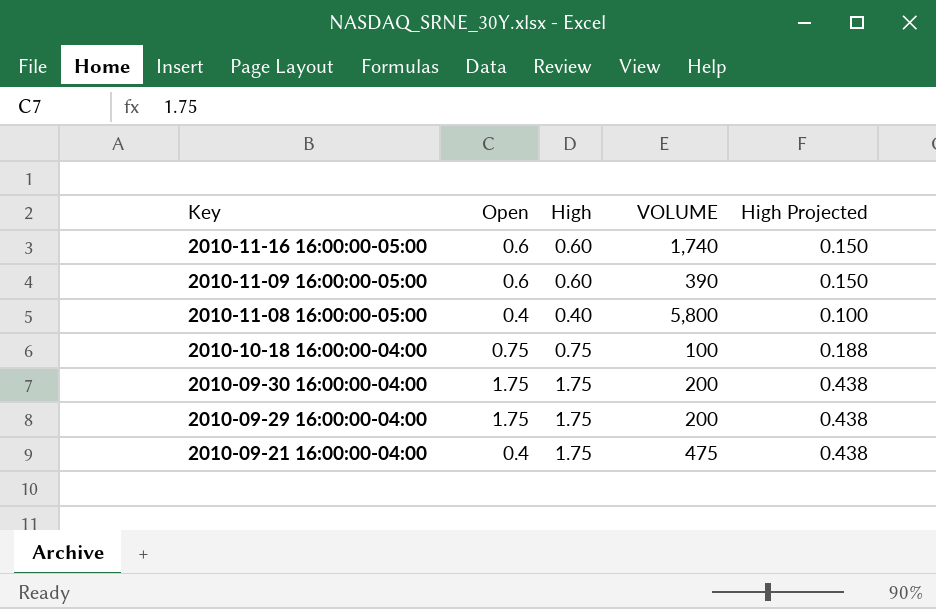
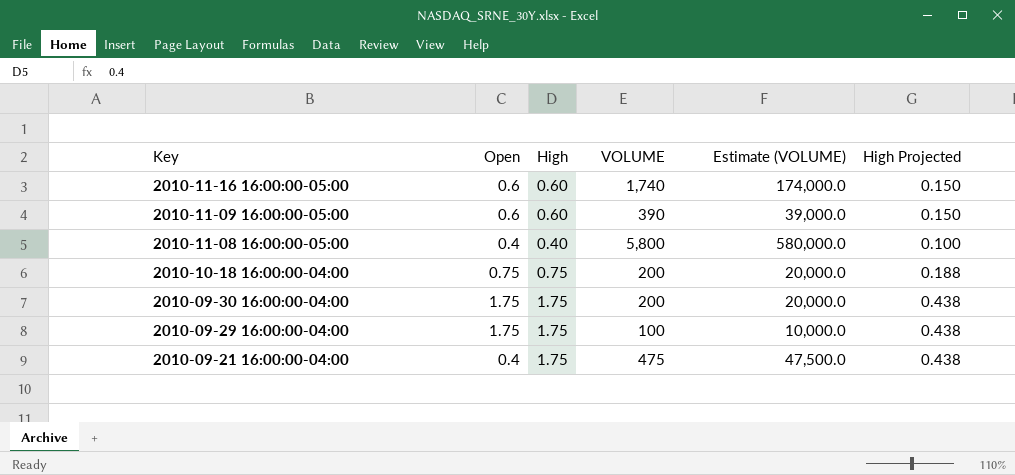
column Estimate (VOLUME) | formula: none -> [VOLUME] * 100
2010-10-18 16:00:00-04:00 | VOLUME: 100 -> 200
2010-09-29 16:00:00-04:00 | VOLUME: 200 -> 100

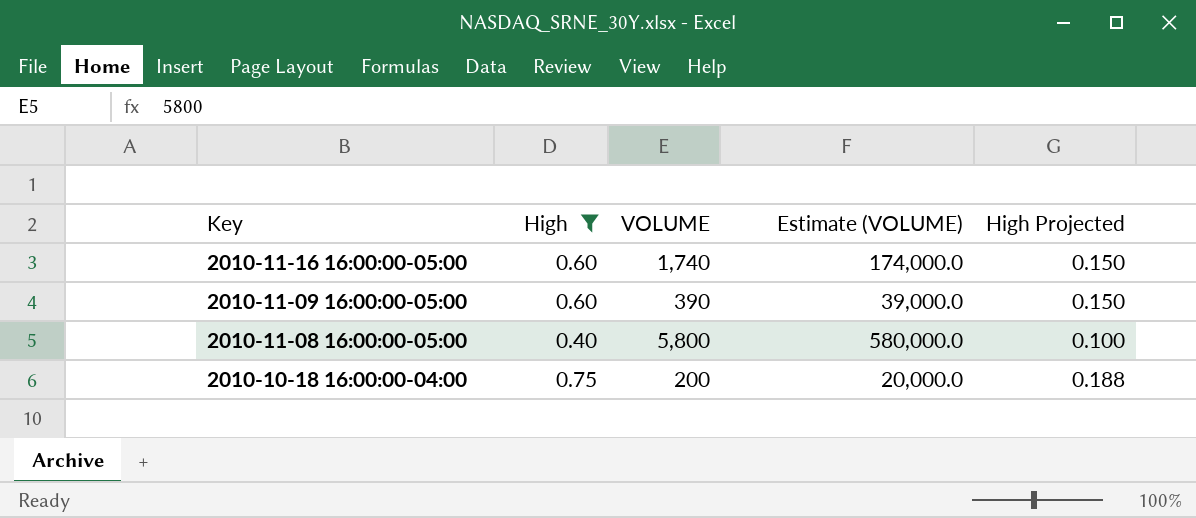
filter: none -> High != 1.75
column Open | position: 2 -> none

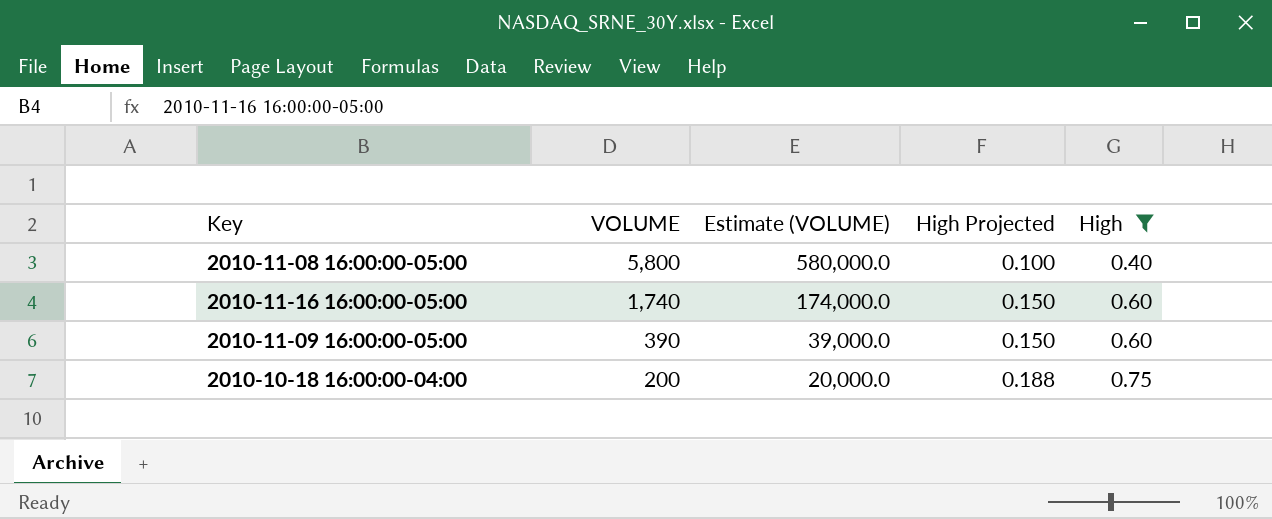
row order: Key descending -> VOLUME descending
column High | position: 2 -> 5

